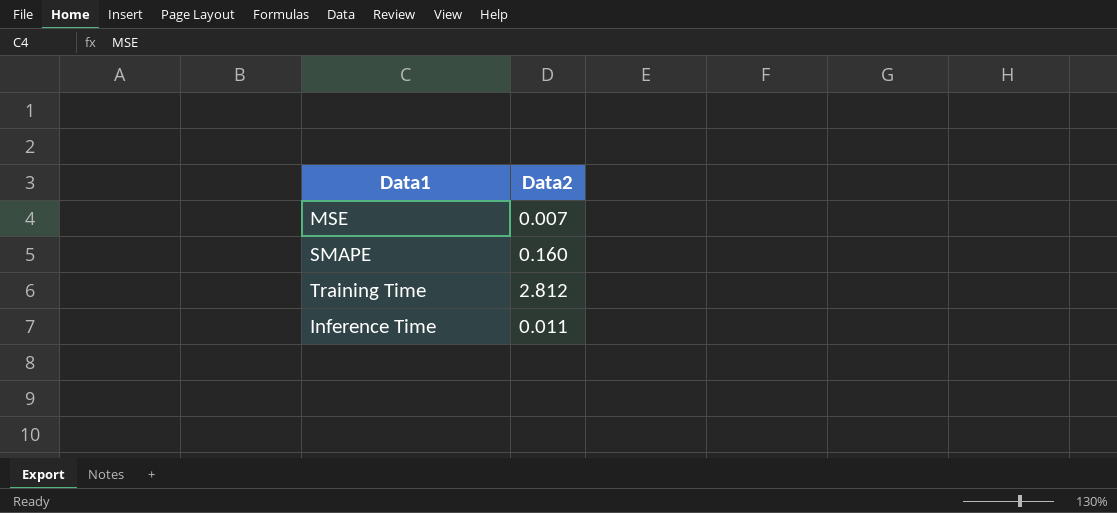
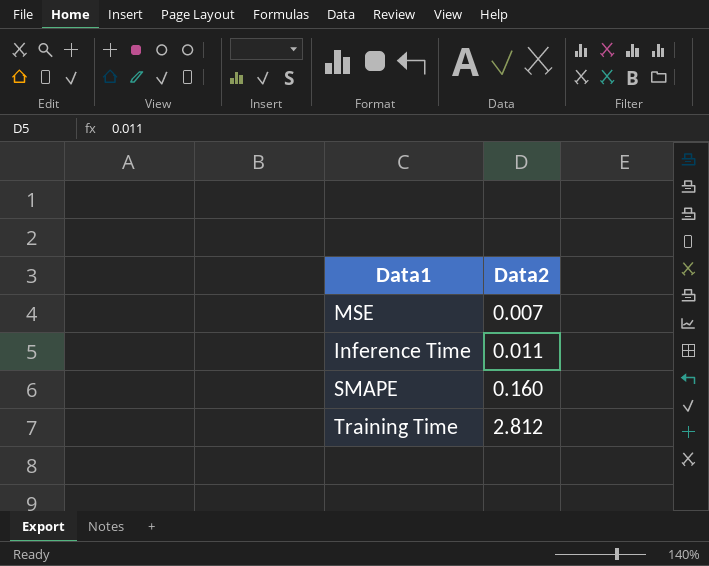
row order: none -> Data2 ascending

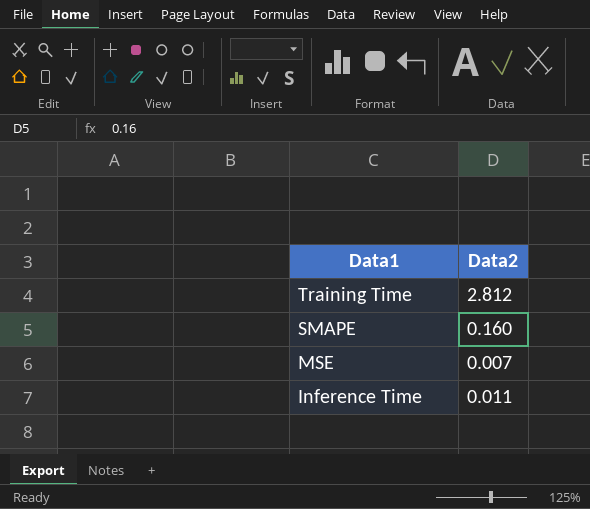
row order: Data2 ascending -> Data1 descending

